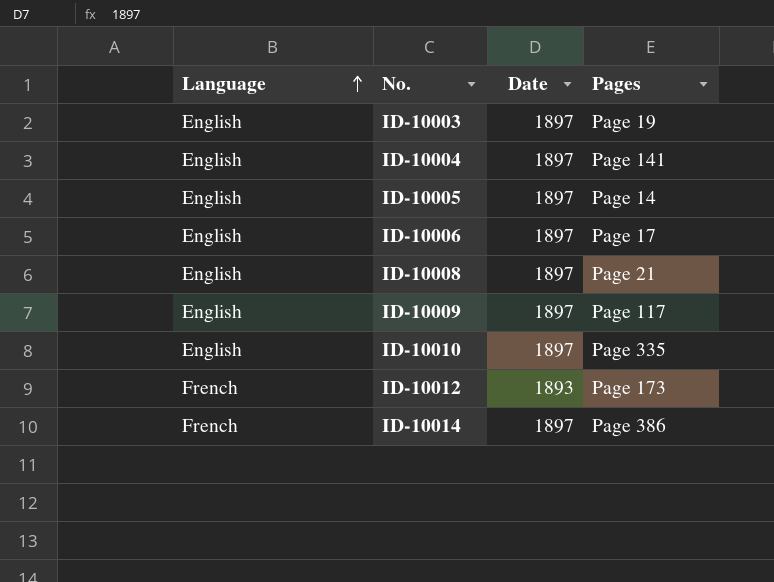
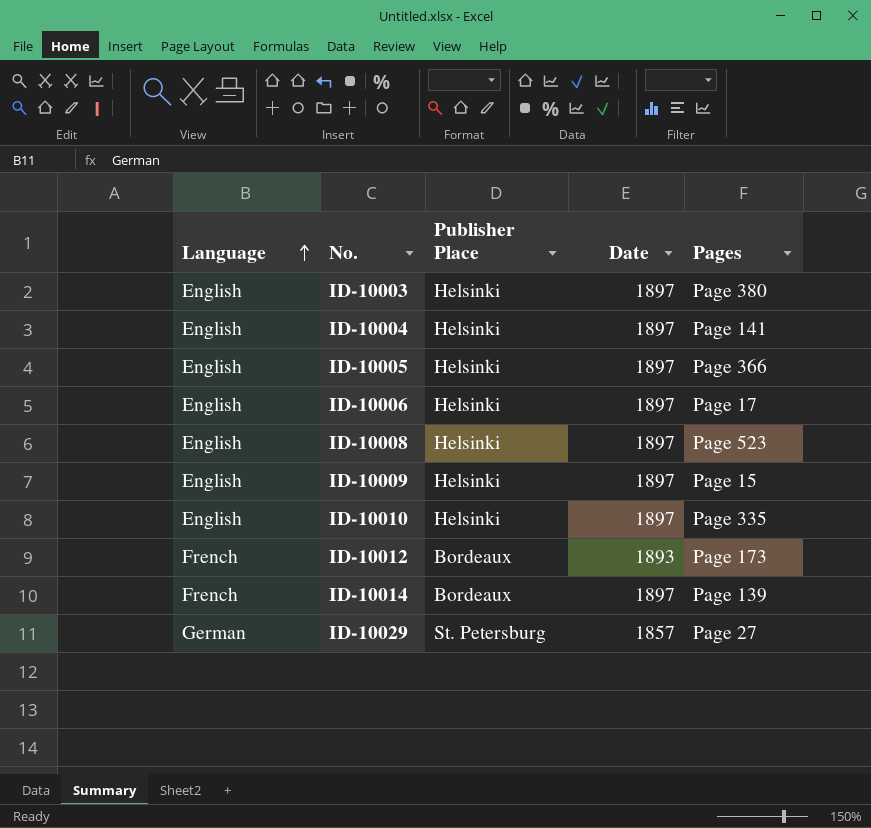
column Publisher Place | position: none -> 3
ID-10003 | Pages: Page 19 -> Page 380
ID-10005 | Pages: Page 14 -> Page 366
ID-10008 | Pages: Page 21 -> Page 523
ID-10009 | Pages: Page 117 -> Page 15
ID-10014 | Pages: Page 386 -> Page 139
row ID-10029: none -> German | St. Petersburg | 1857 | Page 27

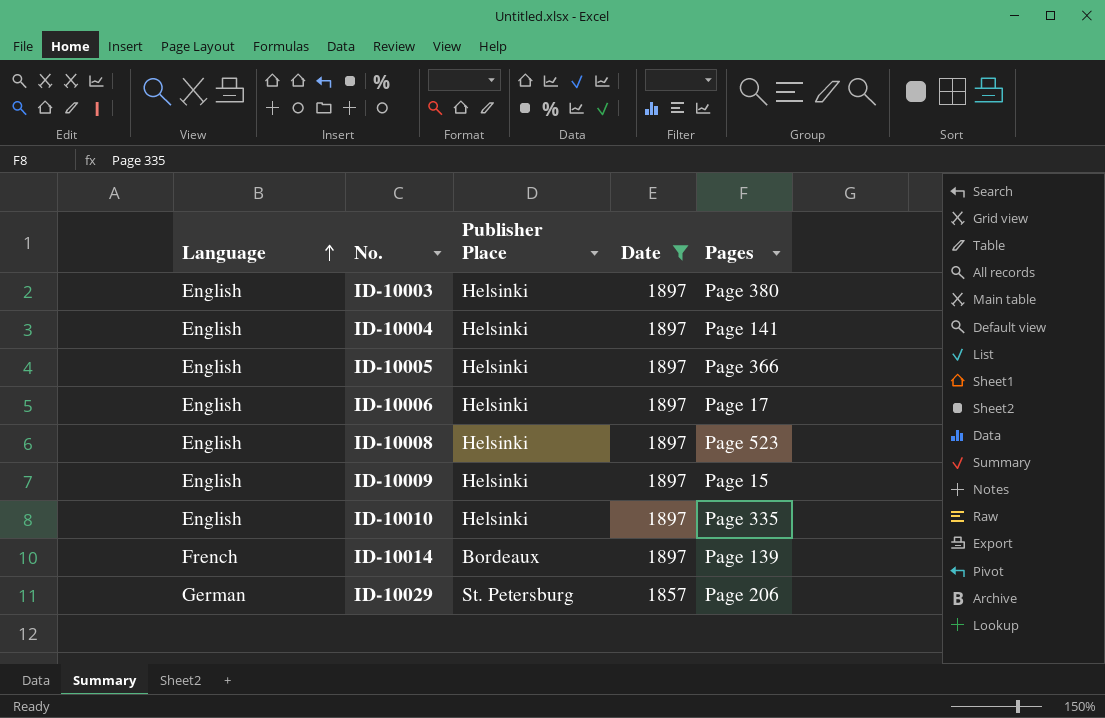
filter: none -> Date != 1893
ID-10029 | Pages: Page 27 -> Page 206

